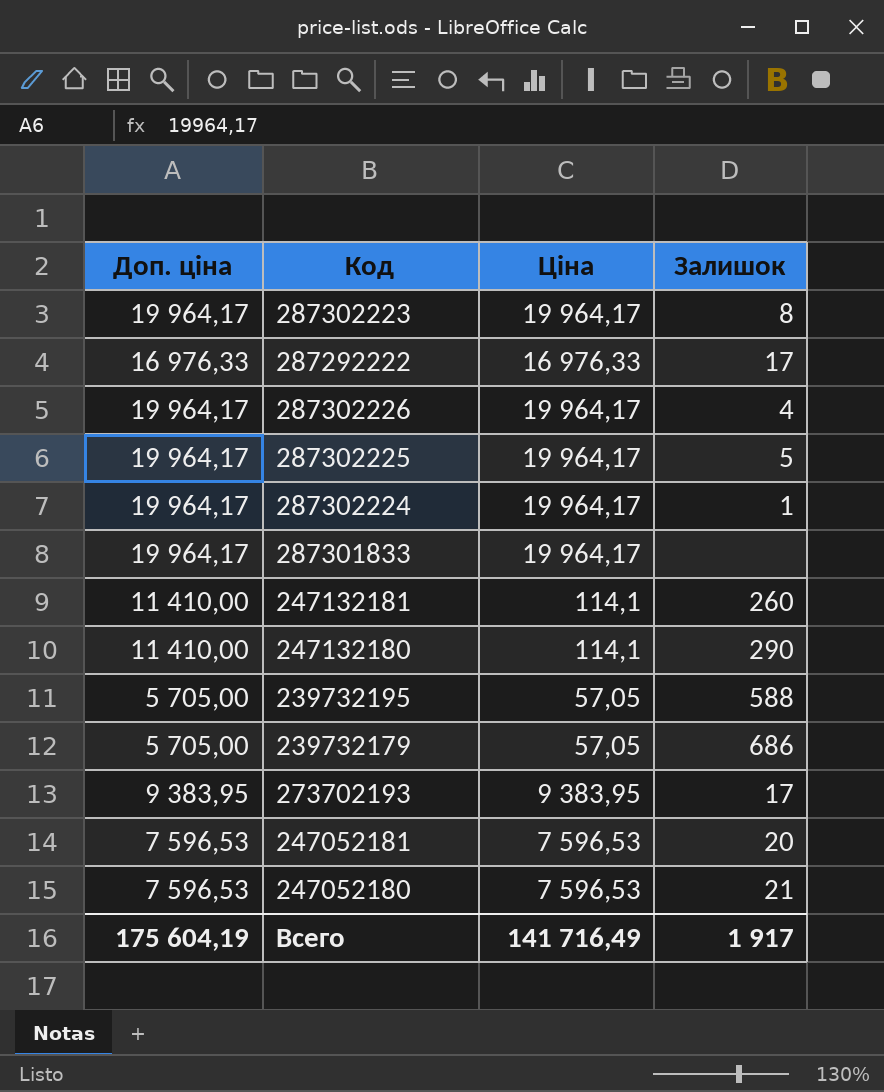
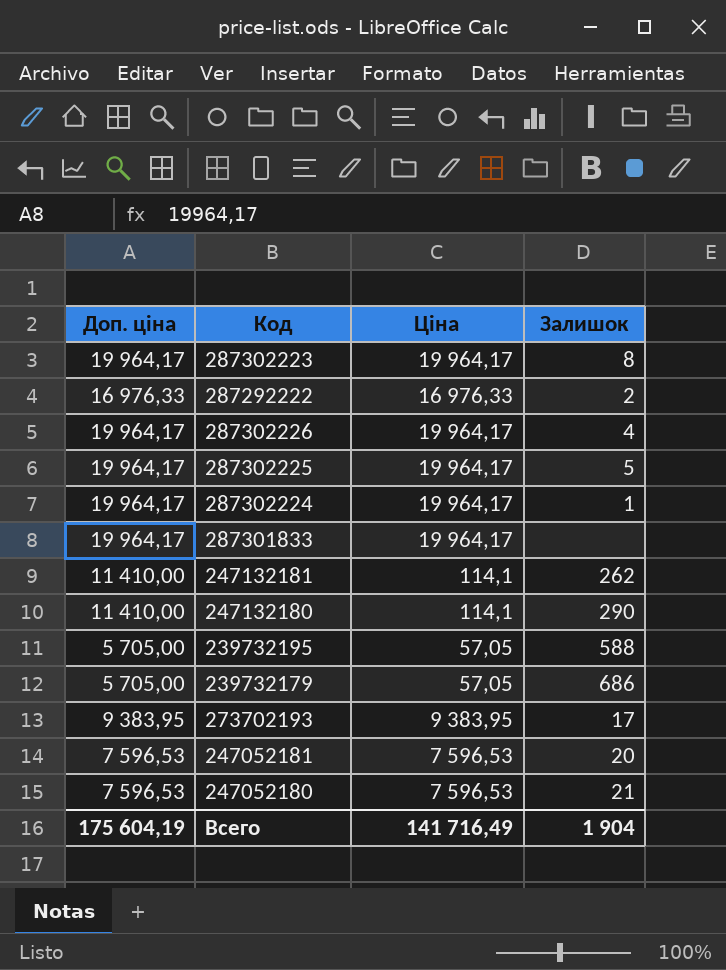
287292222 | Залишок: 17 -> 2
247132181 | Залишок: 260 -> 262
Всего | Залишок: 1 917 -> 1 904

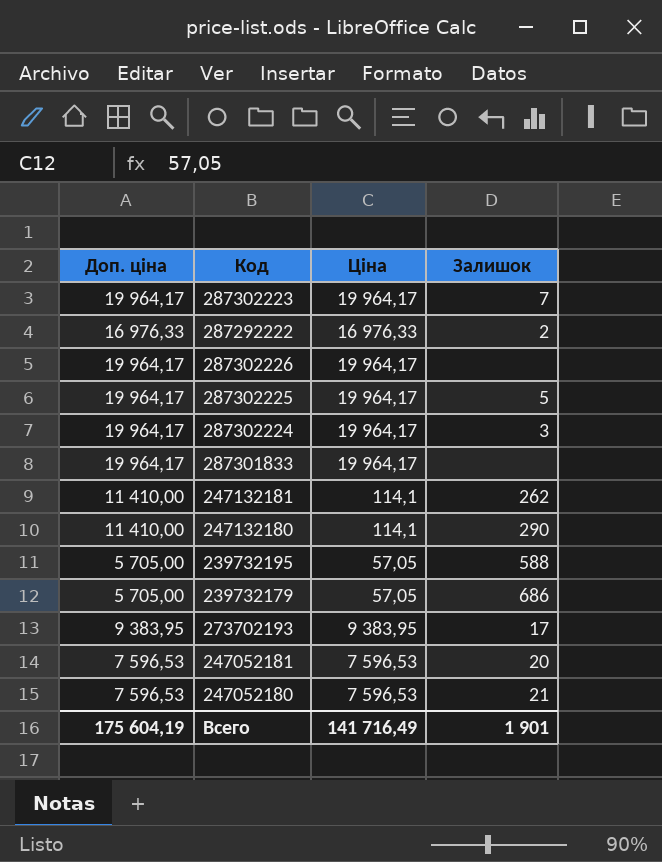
287302223 | Залишок: 8 -> 7
287302226 | Залишок: 4 -> none
287302224 | Залишок: 1 -> 3
Всего | Залишок: 1 904 -> 1 901

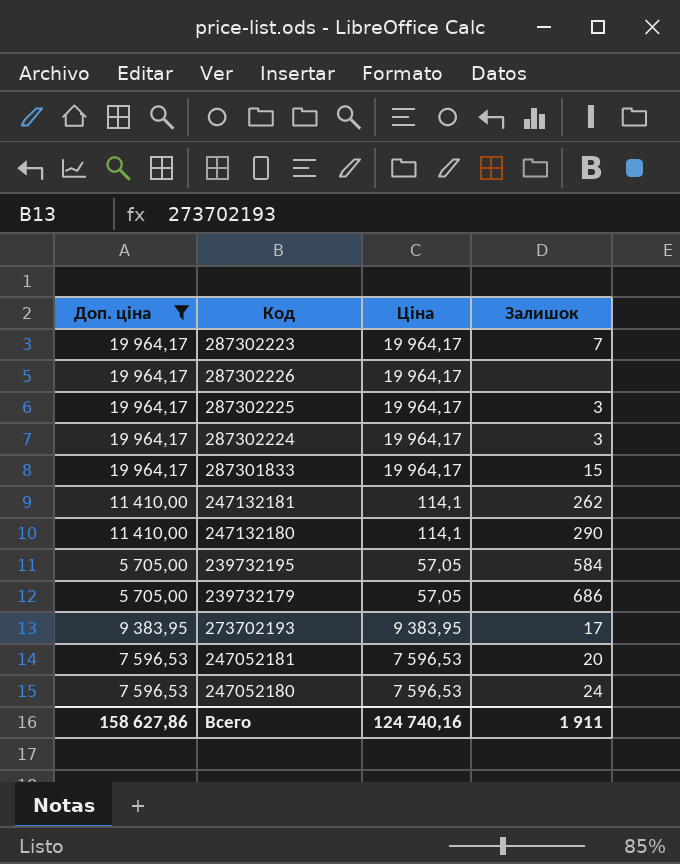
filter: none -> Доп. ціна != 16 976,33
287302225 | Залишок: 5 -> 3
287301833 | Залишок: none -> 15
239732195 | Залишок: 588 -> 584
247052180 | Залишок: 21 -> 24
Всего | Доп. ціна: 175 604,19 -> 158 627,86
Всего | Ціна: 141 716,49 -> 124 740,16
Всего | Залишок: 1 901 -> 1 911

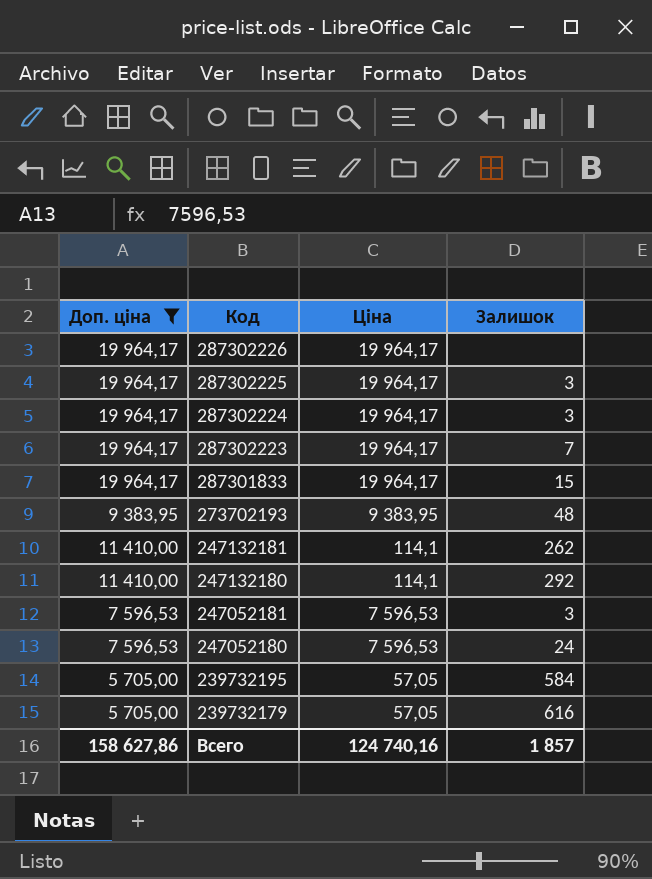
row order: none -> Код descending
273702193 | Залишок: 17 -> 48
247132180 | Залишок: 290 -> 292
247052181 | Залишок: 20 -> 3
239732179 | Залишок: 686 -> 616
Всего | Залишок: 1 911 -> 1 857

